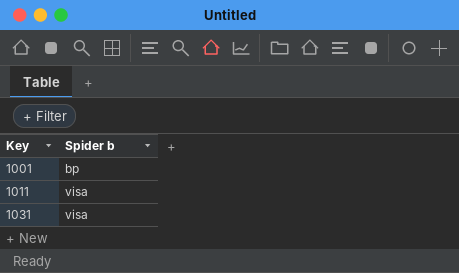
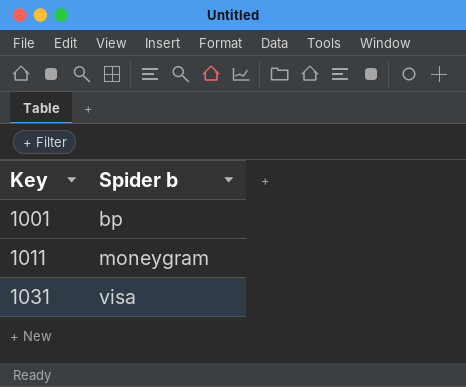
1011 | Spider b: visa -> moneygram

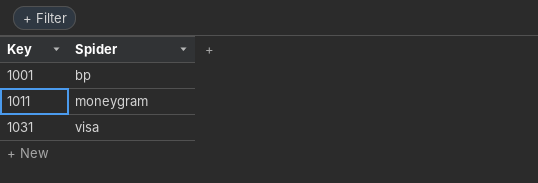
column name: Spider b -> Spider

